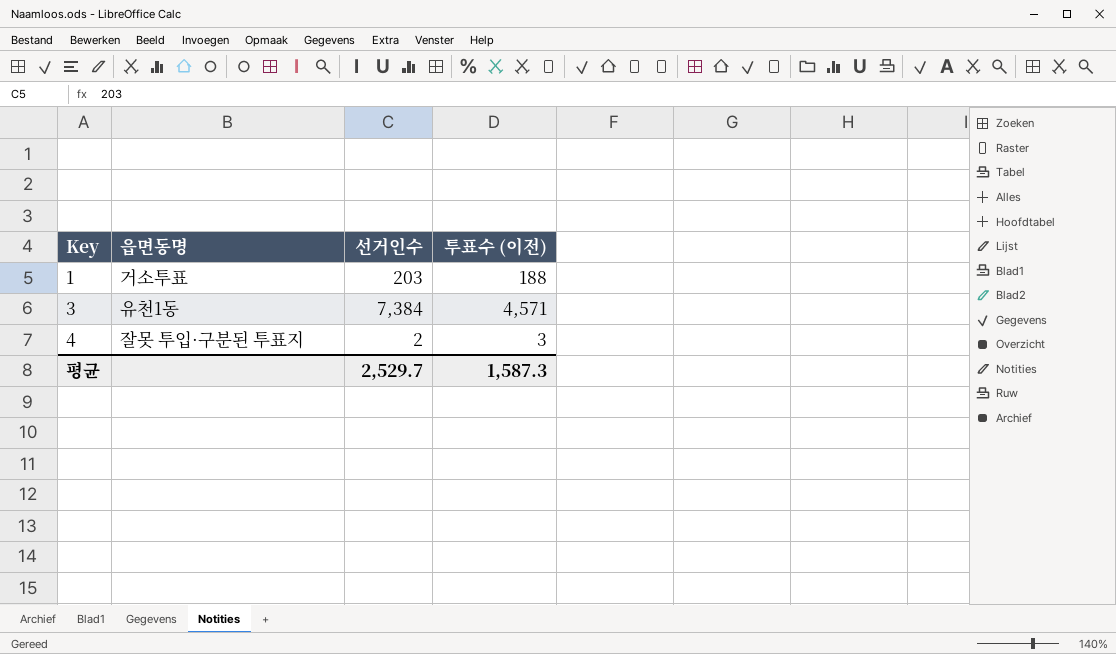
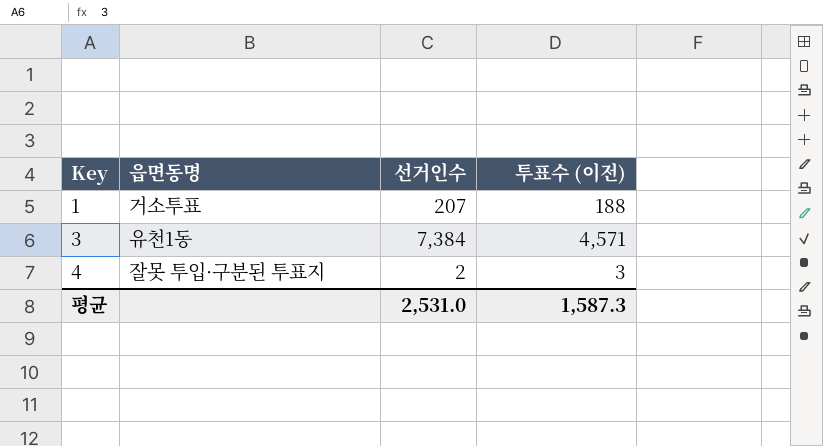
1 | 선거인수: 203 -> 207
평균 | 선거인수: 2,529.7 -> 2,531.0

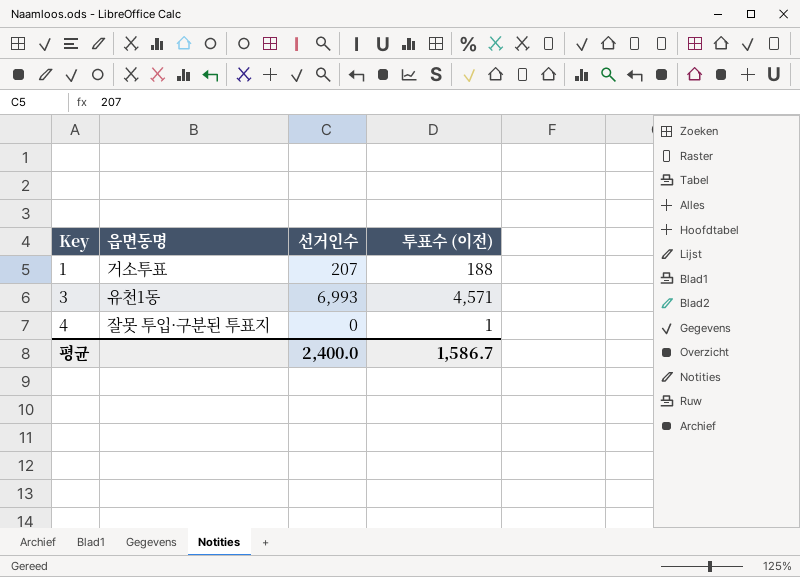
3 | 선거인수: 7,384 -> 6,993
4 | 선거인수: 2 -> 0
4 | 투표수 (이전): 3 -> 1
평균 | 선거인수: 2,531.0 -> 2,400.0
평균 | 투표수 (이전): 1,587.3 -> 1,586.7

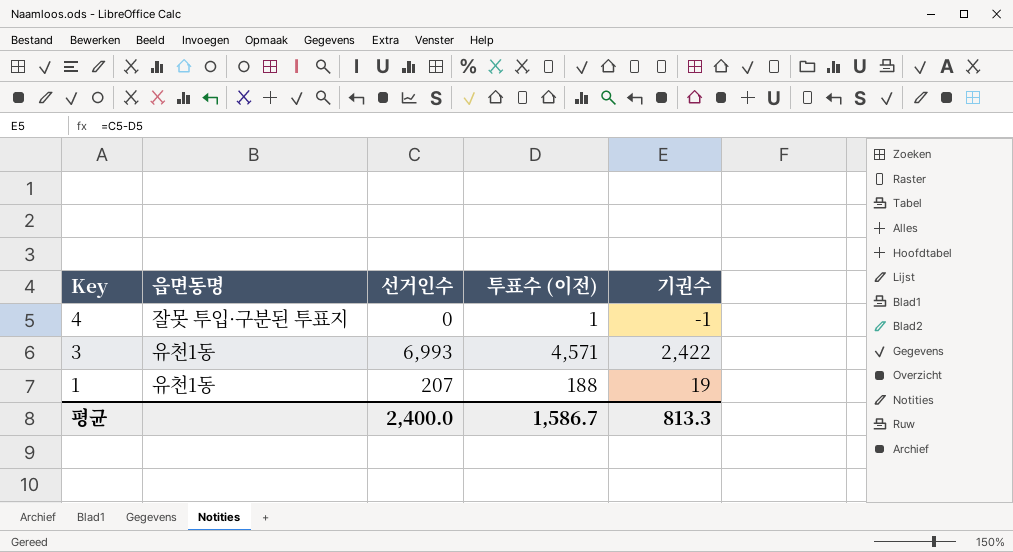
row order: Key ascending -> Key descending
column 기권수 | formula: none -> [선거인수] - [투표수 (이전)]
1 | 읍면동명: 거소투표 -> 유천1동

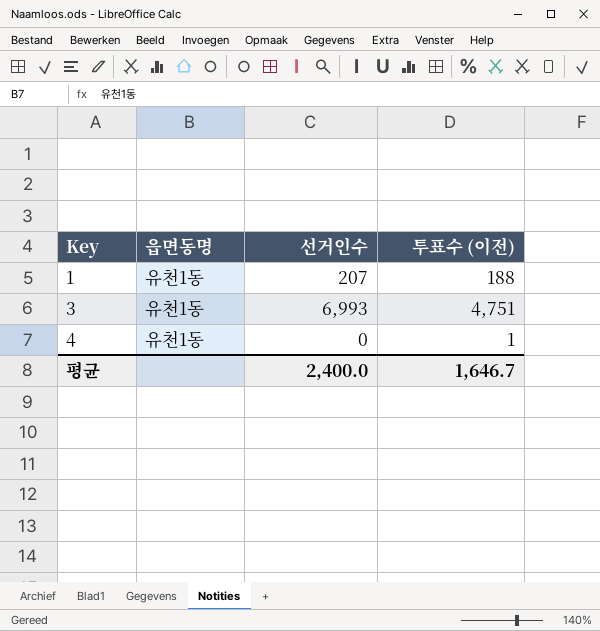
row order: Key descending -> Key ascending
column 기권수 | formula: [선거인수] - [투표수 (이전)] -> none
3 | 투표수 (이전): 4,571 -> 4,751
4 | 읍면동명: 잘못 투입·구분된 투표지 -> 유천1동
평균 | 투표수 (이전): 1,586.7 -> 1,646.7

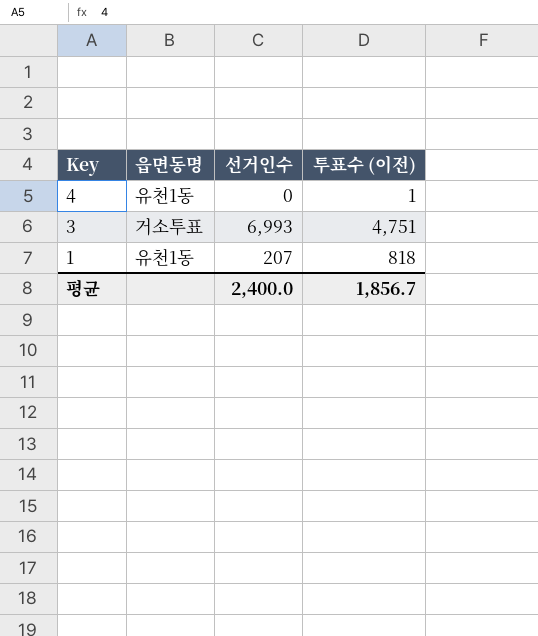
row order: Key ascending -> Key descending
3 | 읍면동명: 유천1동 -> 거소투표
1 | 투표수 (이전): 188 -> 818
평균 | 투표수 (이전): 1,646.7 -> 1,856.7

